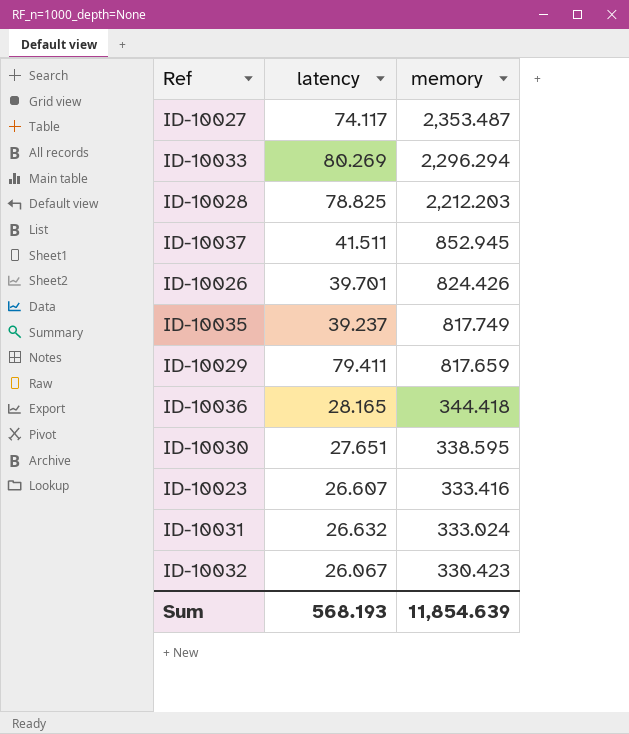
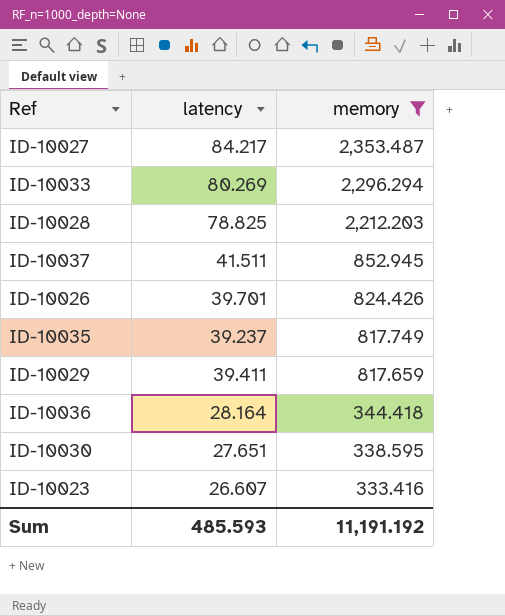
filter: none -> memory >= 333.416
ID-10027 | latency: 74.117 -> 84.217
ID-10029 | latency: 79.411 -> 39.411
ID-10036 | latency: 28.165 -> 28.164
Sum | latency: 568.193 -> 485.593
Sum | memory: 11,854.639 -> 11,191.192

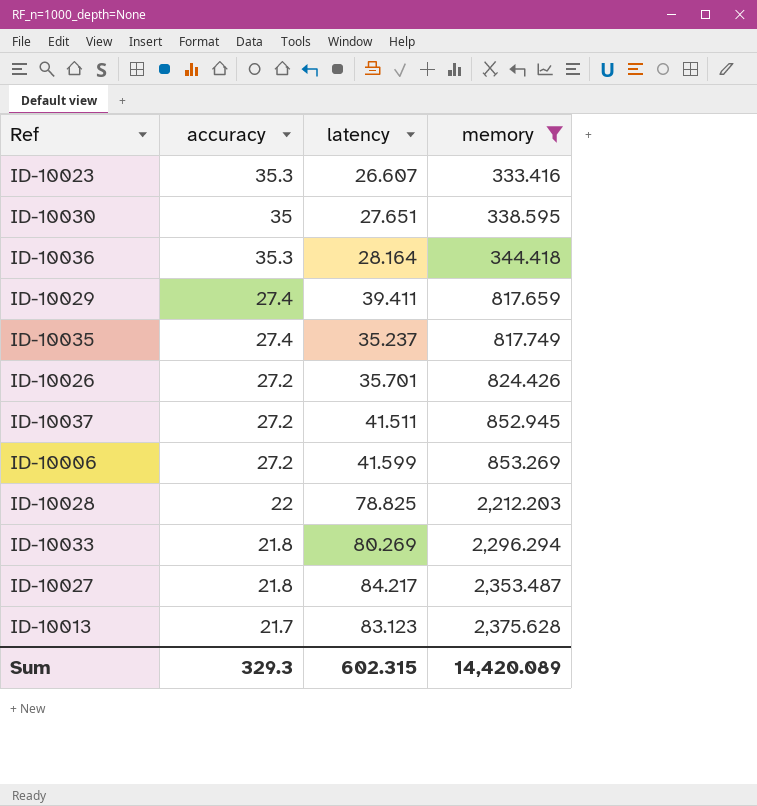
row order: memory descending -> memory ascending
column accuracy | position: none -> 2
ID-10035 | latency: 39.237 -> 35.237
ID-10026 | latency: 39.701 -> 35.701
row ID-10006: none -> 27.2 | 41.599 | 853.269
row ID-10013: none -> 21.7 | 83.123 | 2,375.628
Sum | latency: 485.593 -> 602.315
Sum | memory: 11,191.192 -> 14,420.089

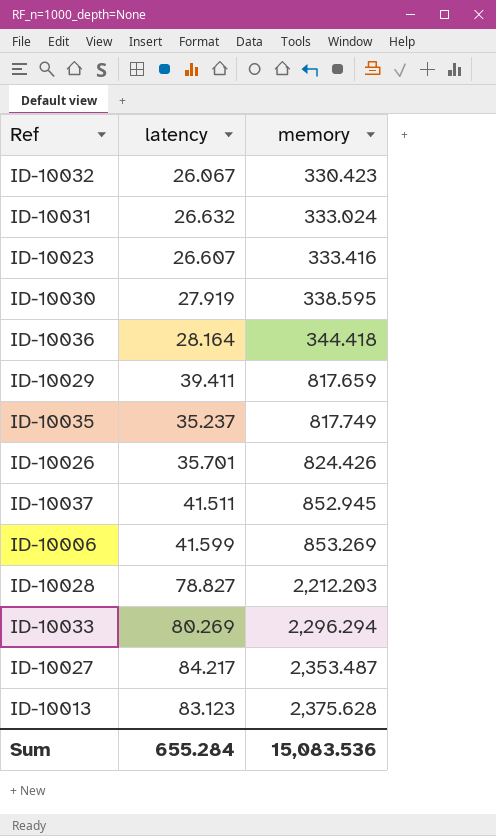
filter: memory >= 333.416 -> none
column accuracy | position: 2 -> none
ID-10030 | latency: 27.651 -> 27.919
ID-10028 | latency: 78.825 -> 78.827
Sum | latency: 602.315 -> 655.284
Sum | memory: 14,420.089 -> 15,083.536

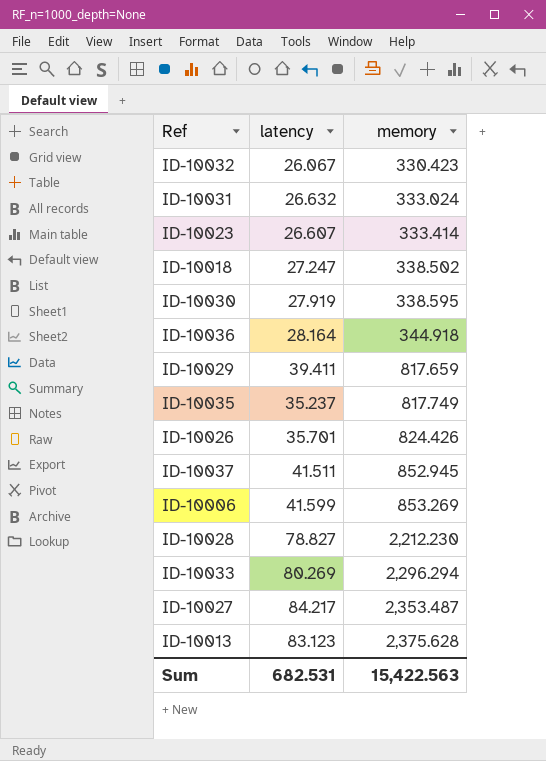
ID-10023 | memory: 333.416 -> 333.414
row ID-10018: none -> 27.247 | 338.502
ID-10036 | memory: 344.418 -> 344.918
ID-10028 | memory: 2,212.203 -> 2,212.230
Sum | latency: 655.284 -> 682.531
Sum | memory: 15,083.536 -> 15,422.563

